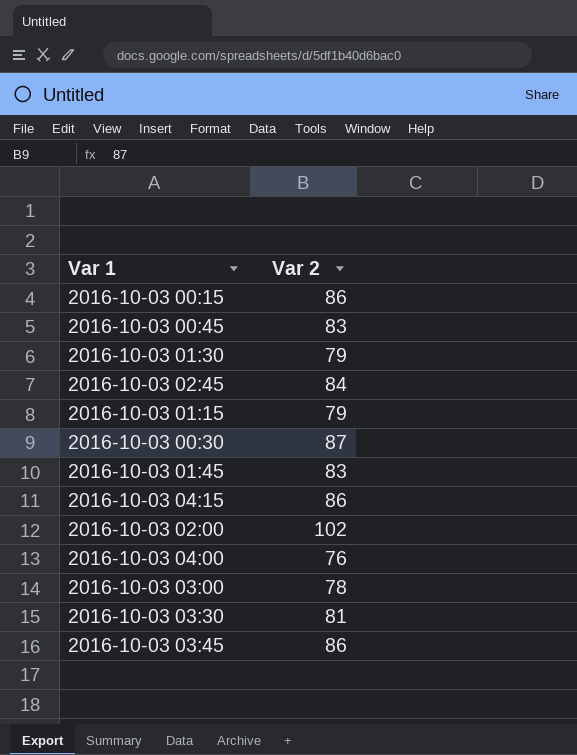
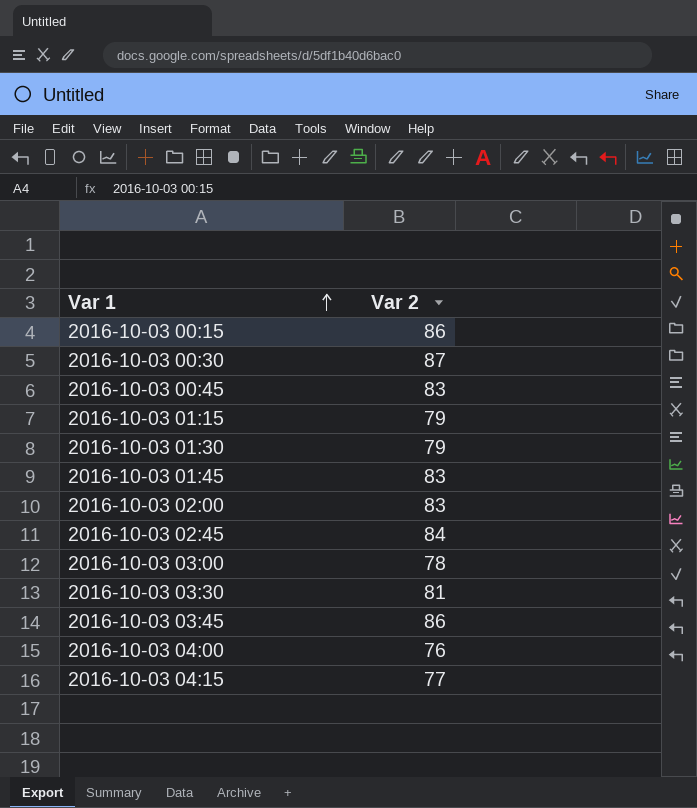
row order: none -> Var 1 ascending
2016-10-03 02:00 | Var 2: 102 -> 83
2016-10-03 04:15 | Var 2: 86 -> 77

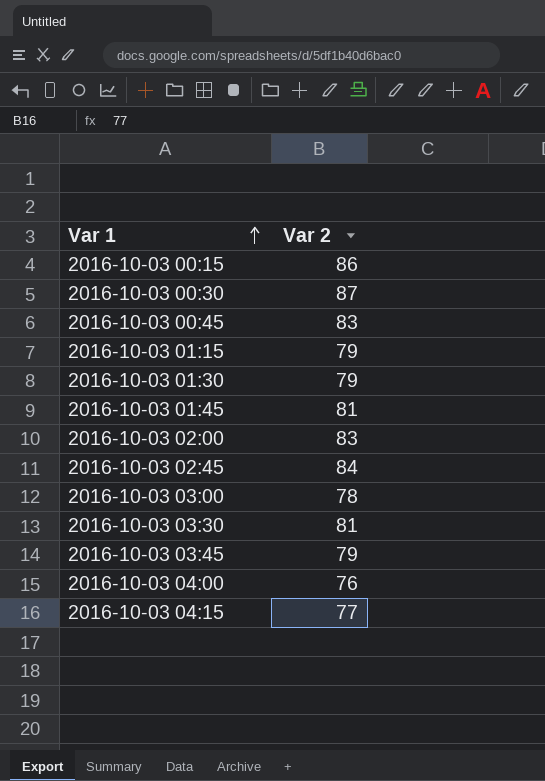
2016-10-03 01:45 | Var 2: 83 -> 81
2016-10-03 03:45 | Var 2: 86 -> 79

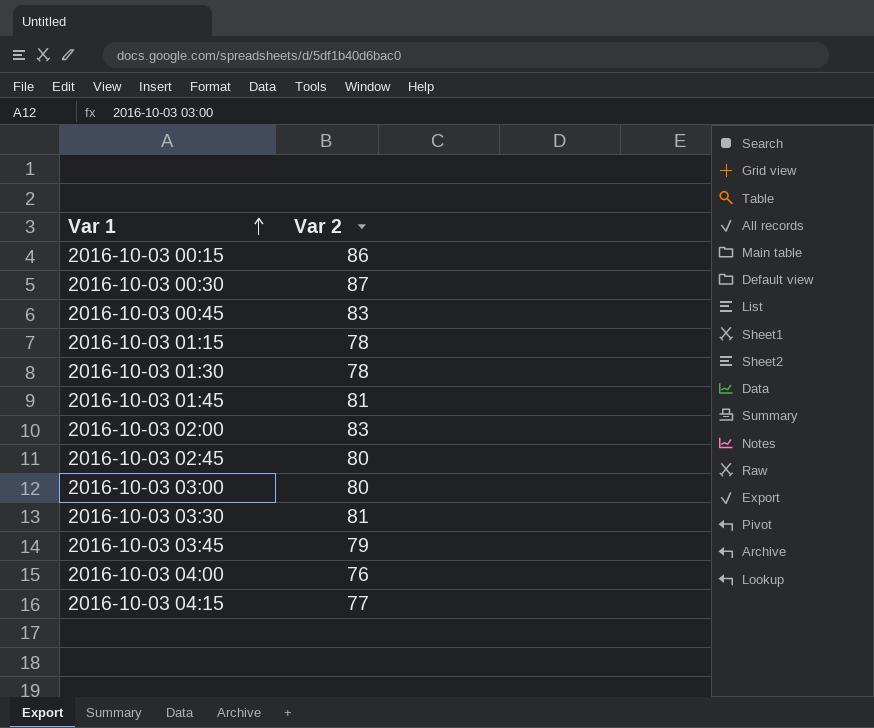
2016-10-03 01:15 | Var 2: 79 -> 78
2016-10-03 01:30 | Var 2: 79 -> 78
2016-10-03 02:45 | Var 2: 84 -> 80
2016-10-03 03:00 | Var 2: 78 -> 80

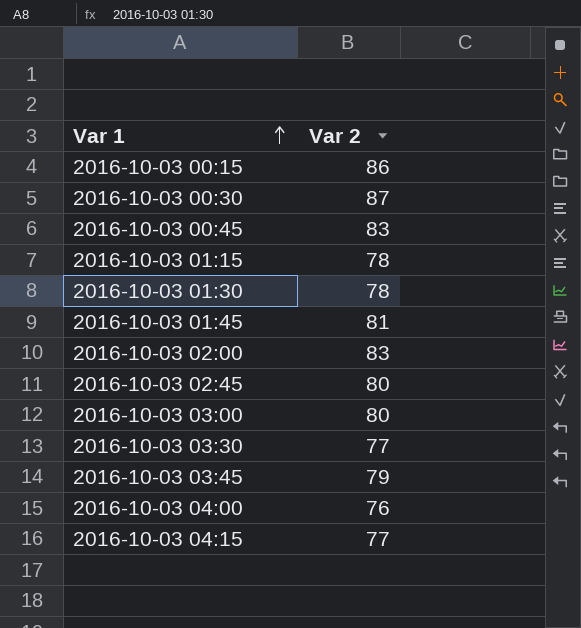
2016-10-03 03:30 | Var 2: 81 -> 77

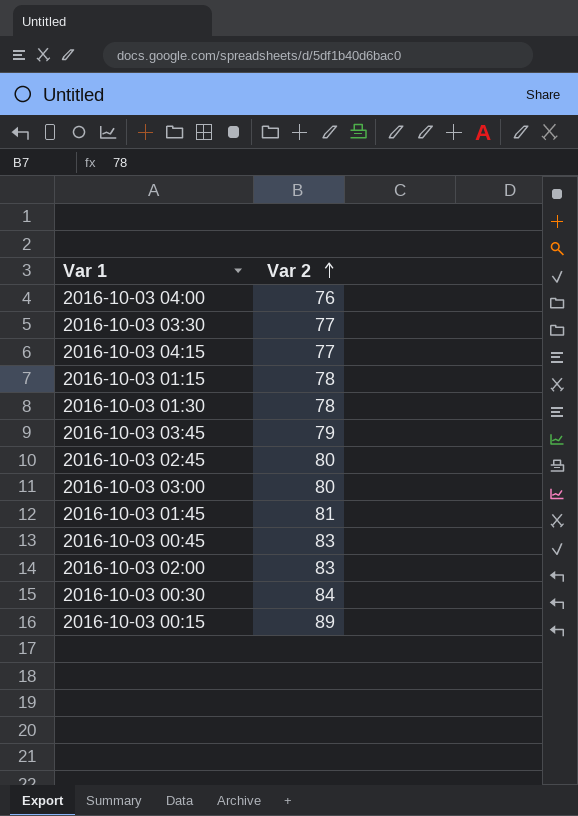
row order: Var 1 ascending -> Var 2 ascending
2016-10-03 00:30 | Var 2: 87 -> 84
2016-10-03 00:15 | Var 2: 86 -> 89

